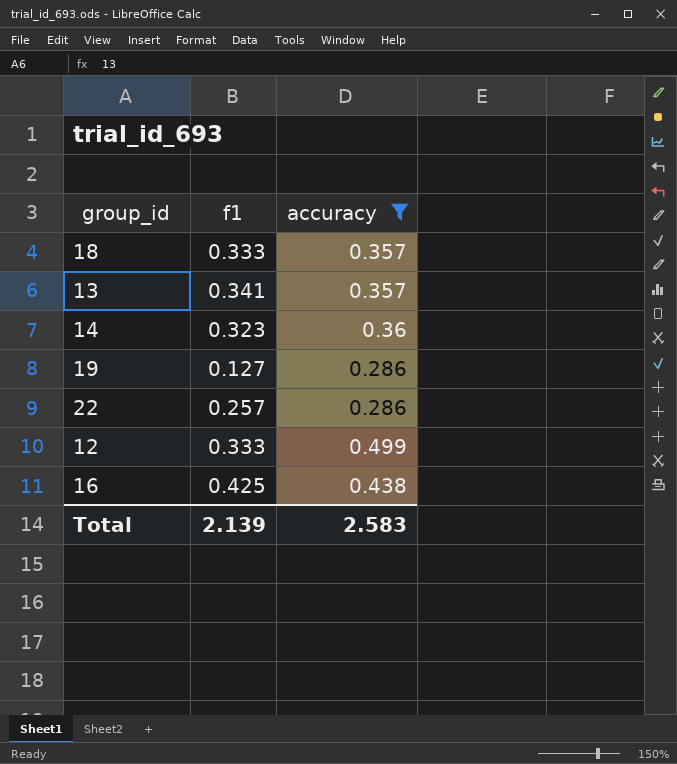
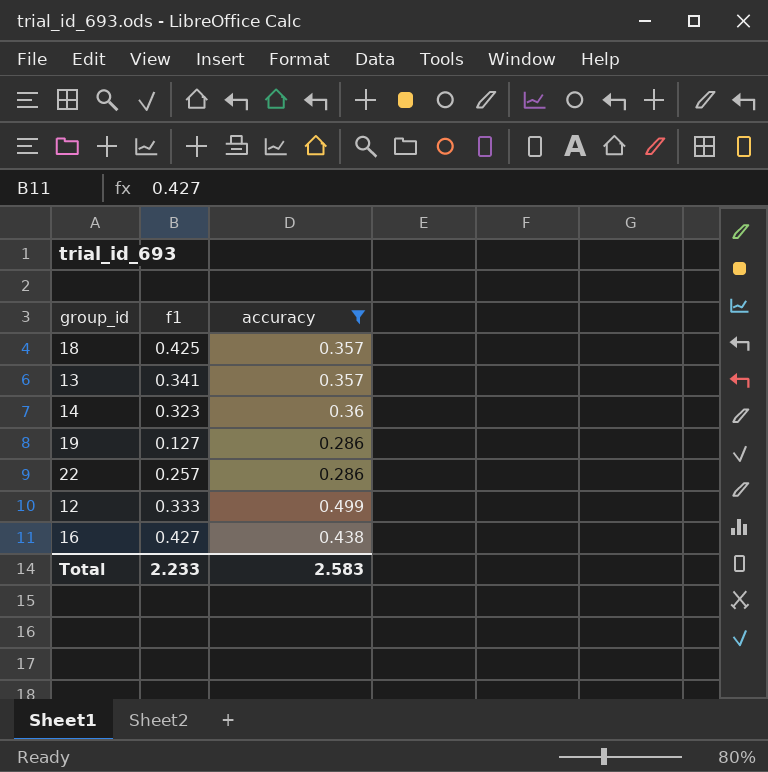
18 | f1: 0.333 -> 0.425
16 | f1: 0.425 -> 0.427
Total | f1: 2.139 -> 2.233

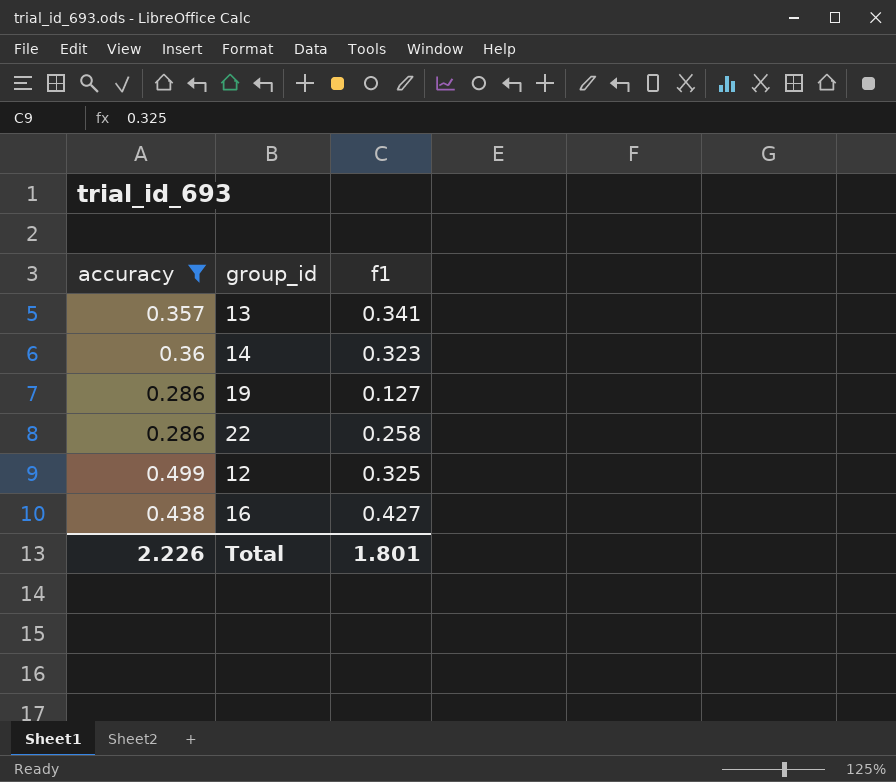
column accuracy | position: 3 -> 1
row 18: 0.425 | 0.357 -> none
22 | f1: 0.257 -> 0.258
12 | f1: 0.333 -> 0.325
Total | accuracy: 2.583 -> 2.226
Total | f1: 2.233 -> 1.801

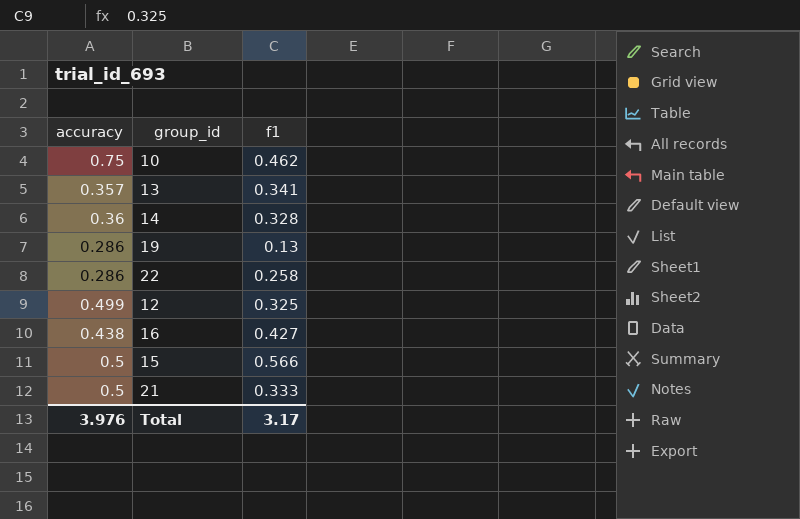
filter: accuracy <= 0.499 -> none
14 | f1: 0.323 -> 0.328
19 | f1: 0.127 -> 0.13
Total | accuracy: 2.226 -> 3.976
Total | f1: 1.801 -> 3.17

